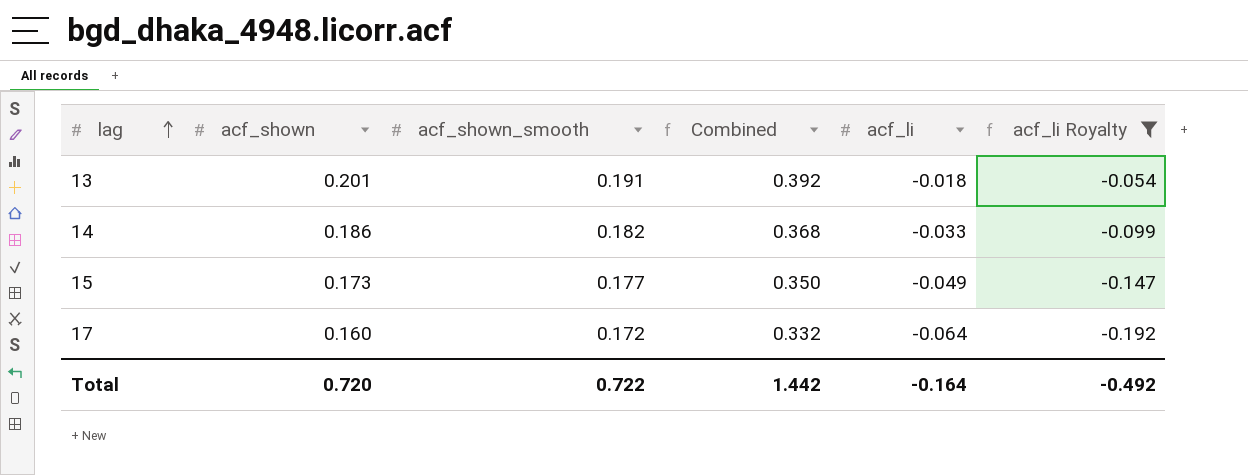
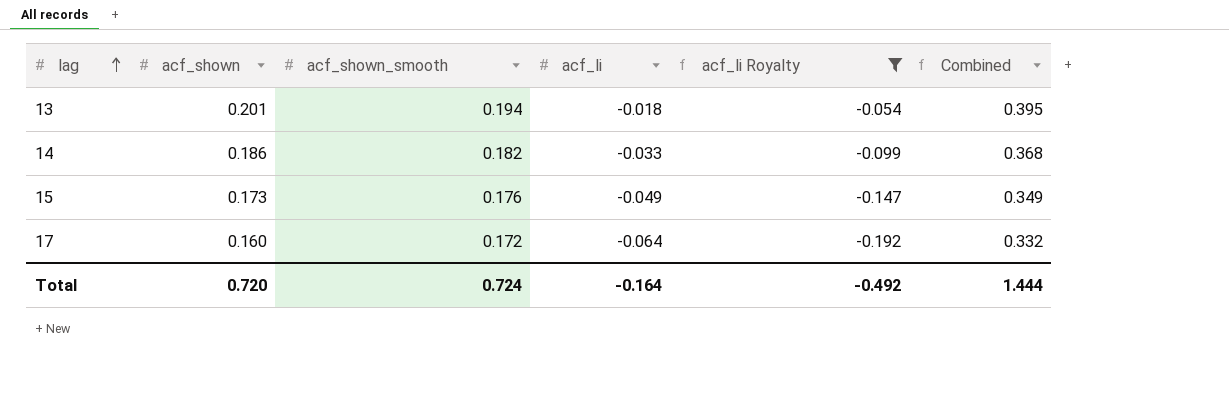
column Combined | position: 4 -> 6
13 | acf_shown_smooth: 0.191 -> 0.194
13 | Combined: 0.392 -> 0.395
15 | acf_shown_smooth: 0.177 -> 0.176
15 | Combined: 0.350 -> 0.349
Total | acf_shown_smooth: 0.722 -> 0.724
Total | Combined: 1.442 -> 1.444

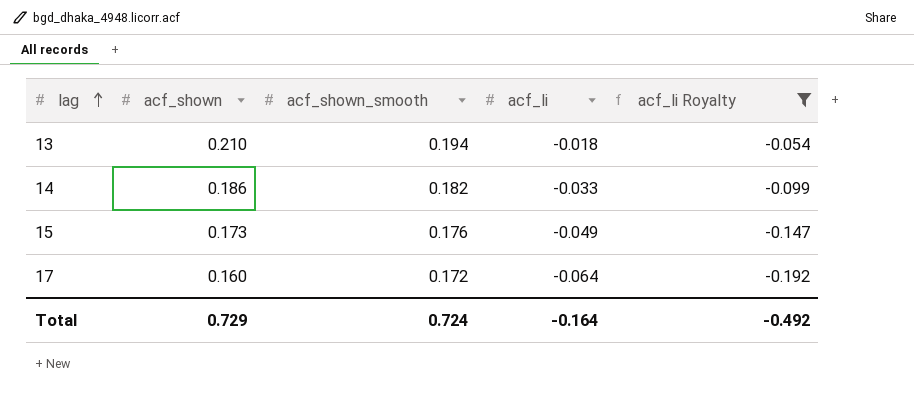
column Combined | formula: [acf_shown] + [acf_shown_smooth] -> none
13 | acf_shown: 0.201 -> 0.210
Total | acf_shown: 0.720 -> 0.729

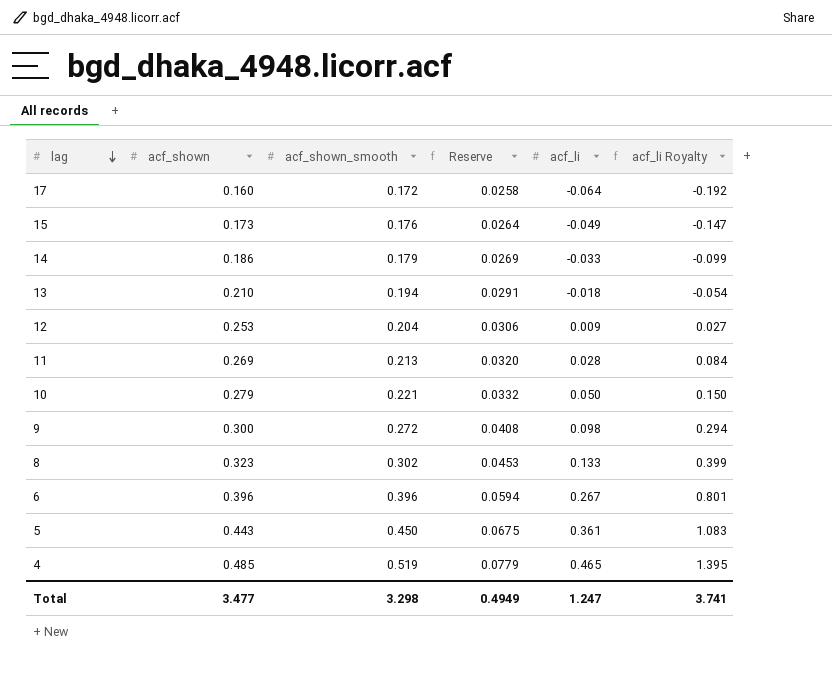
filter: acf_li Royalty <= -0.054 -> none
row order: lag ascending -> lag descending
column Reserve | formula: none -> [acf_shown_smooth] * 0.15
14 | acf_shown_smooth: 0.182 -> 0.179
Total | acf_shown: 0.729 -> 3.477
Total | acf_shown_smooth: 0.724 -> 3.298
Total | acf_li: -0.164 -> 1.247
Total | acf_li Royalty: -0.492 -> 3.741

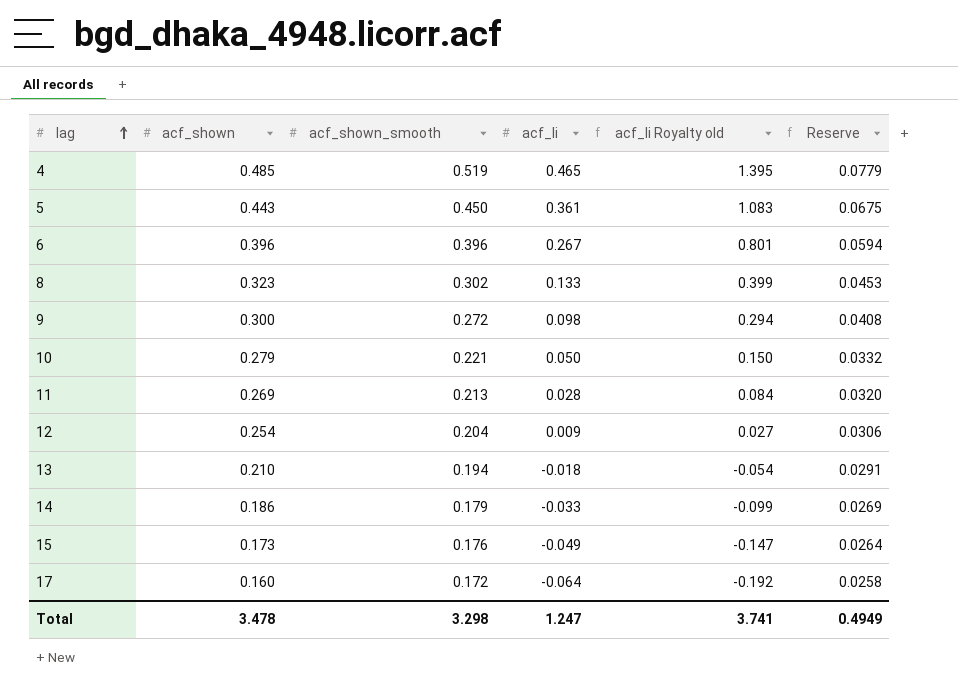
row order: lag descending -> lag ascending
column name: acf_li Royalty -> acf_li Royalty old
column Reserve | position: 4 -> 6
12 | acf_shown: 0.253 -> 0.254
Total | acf_shown: 3.477 -> 3.478

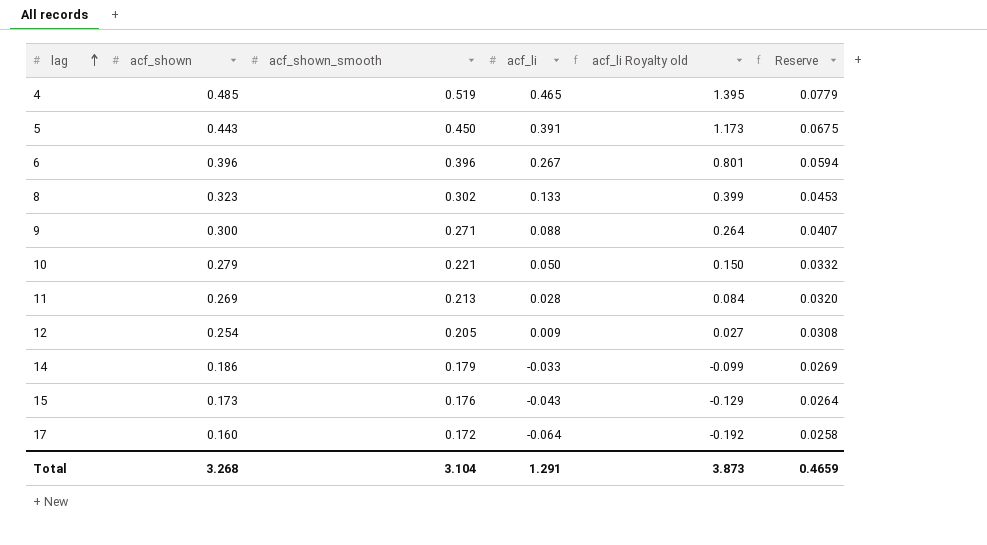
row 13: 0.210 | 0.194 | -0.018 | -0.054 | 0.0291 -> none
5 | acf_li: 0.361 -> 0.391
5 | acf_li Royalty old: 1.083 -> 1.173
9 | acf_shown_smooth: 0.272 -> 0.271
9 | acf_li: 0.098 -> 0.088
9 | acf_li Royalty old: 0.294 -> 0.264
9 | Reserve: 0.0408 -> 0.0407
12 | acf_shown_smooth: 0.204 -> 0.205
12 | Reserve: 0.0306 -> 0.0308
15 | acf_li: -0.049 -> -0.043
15 | acf_li Royalty old: -0.147 -> -0.129
Total | acf_shown: 3.478 -> 3.268
Total | acf_shown_smooth: 3.298 -> 3.104
Total | acf_li: 1.247 -> 1.291
Total | acf_li Royalty old: 3.741 -> 3.873
Total | Reserve: 0.4949 -> 0.4659

